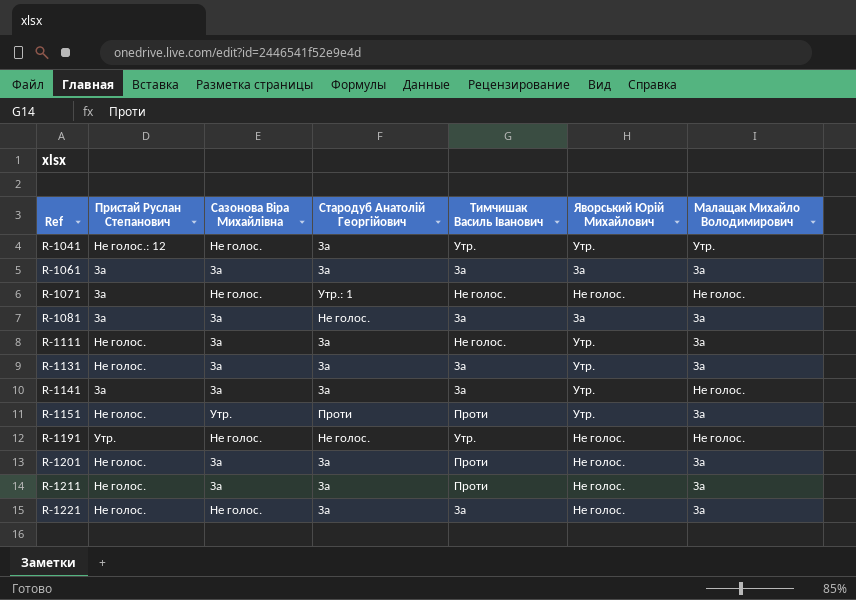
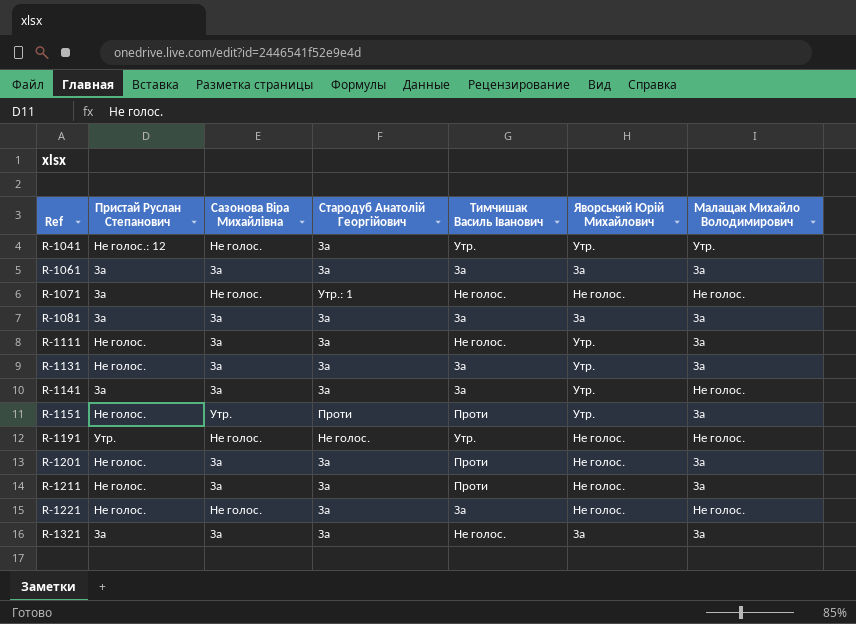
R-1081 | Стародуб Анатолій Георгійович: Не голос. -> За
R-1221 | Малащак Михайло Володимирович: За -> Не голос.
row R-1321: none -> За | За | За | Не голос. | За | За

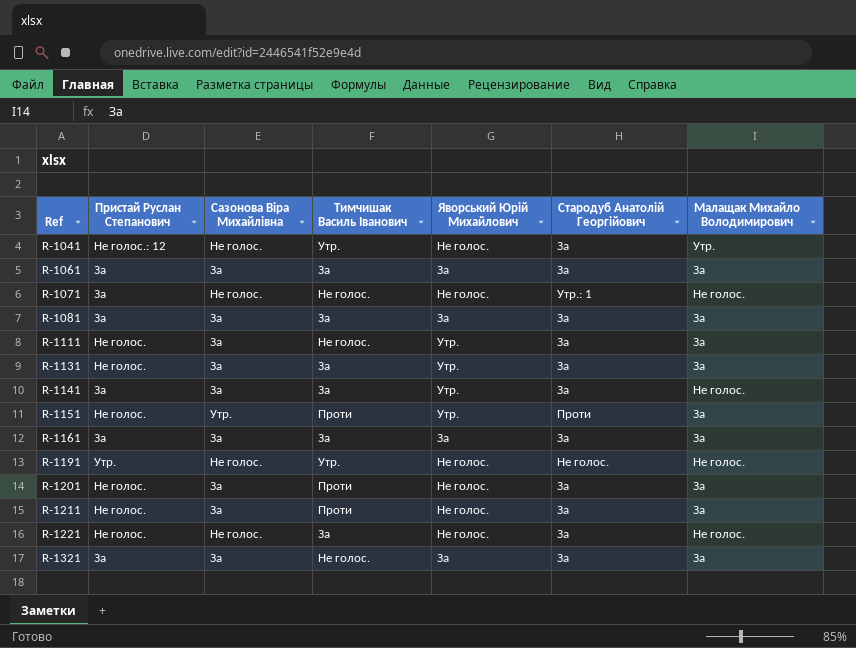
column Стародуб Анатолій Георгійович | position: 4 -> 6
R-1041 | Яворський Юрій Михайлович: Утр. -> Не голос.
row R-1161: none -> За | За | За | За | За | За

